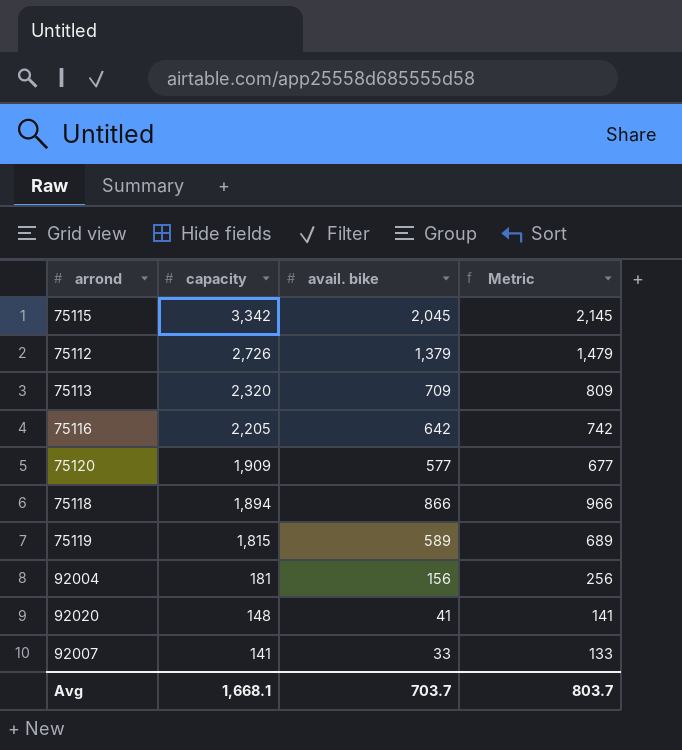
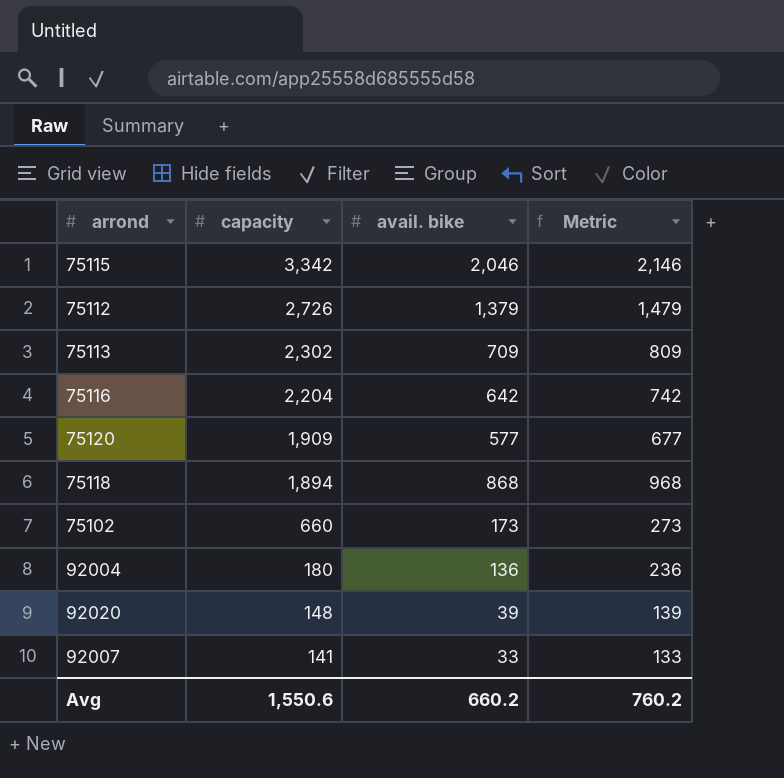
row 75119: 1,815 | 589 | 689 -> none
75115 | avail. bike: 2,045 -> 2,046
75115 | Metric: 2,145 -> 2,146
75113 | capacity: 2,320 -> 2,302
75116 | capacity: 2,205 -> 2,204
75118 | avail. bike: 866 -> 868
75118 | Metric: 966 -> 968
row 75102: none -> 660 | 173 | 273
92004 | capacity: 181 -> 180
92004 | avail. bike: 156 -> 136
92004 | Metric: 256 -> 236
92020 | avail. bike: 41 -> 39
92020 | Metric: 141 -> 139
Avg | capacity: 1,668.1 -> 1,550.6
Avg | avail. bike: 703.7 -> 660.2
Avg | Metric: 803.7 -> 760.2

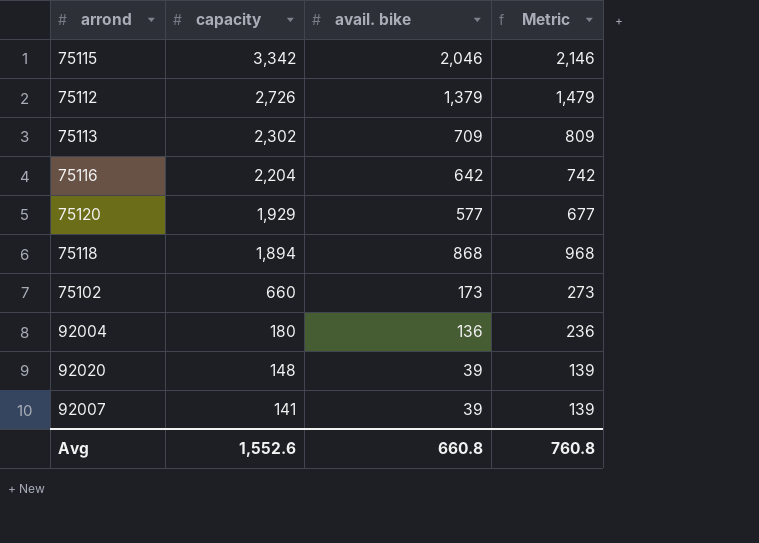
75120 | capacity: 1,909 -> 1,929
92007 | avail. bike: 33 -> 39
92007 | Metric: 133 -> 139
Avg | capacity: 1,550.6 -> 1,552.6
Avg | avail. bike: 660.2 -> 660.8
Avg | Metric: 760.2 -> 760.8

